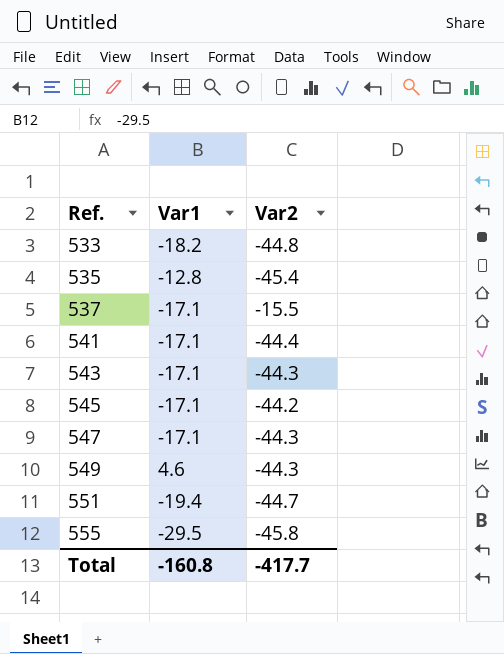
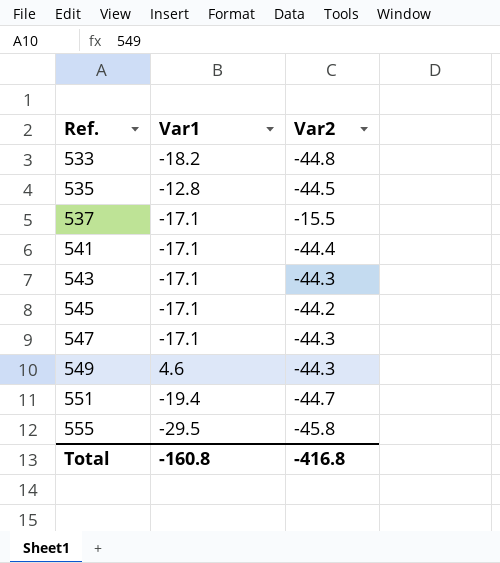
535 | Var2: -45.4 -> -44.5
Total | Var2: -417.7 -> -416.8

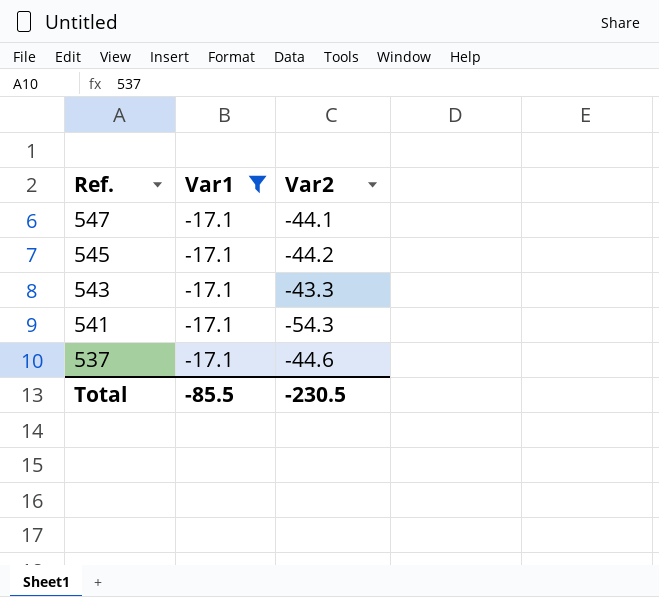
filter: none -> Var1 = -17.1
row order: Ref. ascending -> Ref. descending
547 | Var2: -44.3 -> -44.1
543 | Var2: -44.3 -> -43.3
541 | Var2: -44.4 -> -54.3
537 | Var2: -15.5 -> -44.6
Total | Var1: -160.8 -> -85.5
Total | Var2: -416.8 -> -230.5

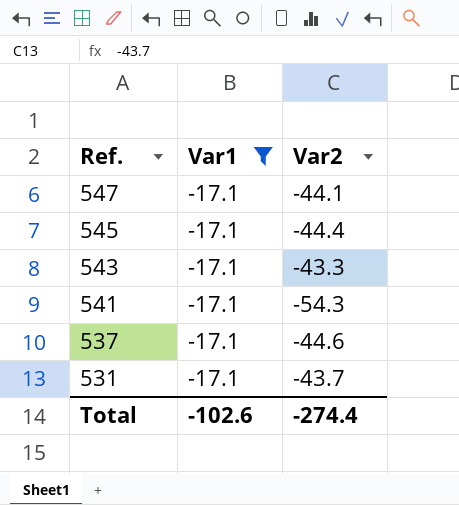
545 | Var2: -44.2 -> -44.4
row 531: none -> -17.1 | -43.7
Total | Var1: -85.5 -> -102.6
Total | Var2: -230.5 -> -274.4

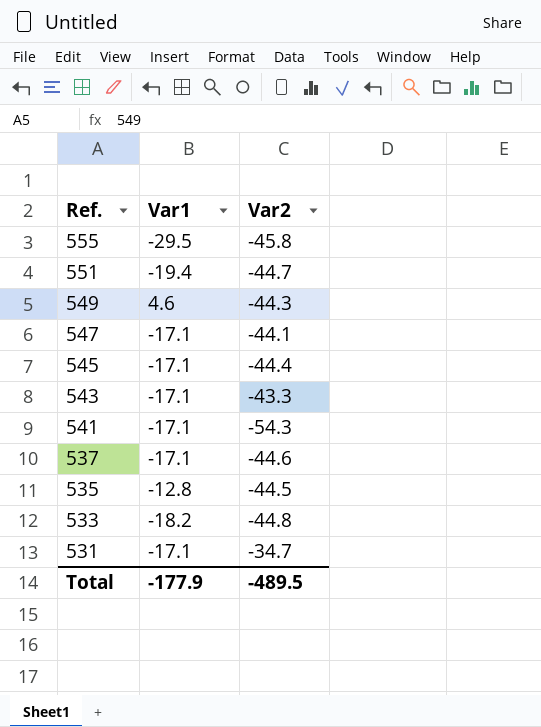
filter: Var1 = -17.1 -> none
531 | Var2: -43.7 -> -34.7
Total | Var1: -102.6 -> -177.9
Total | Var2: -274.4 -> -489.5

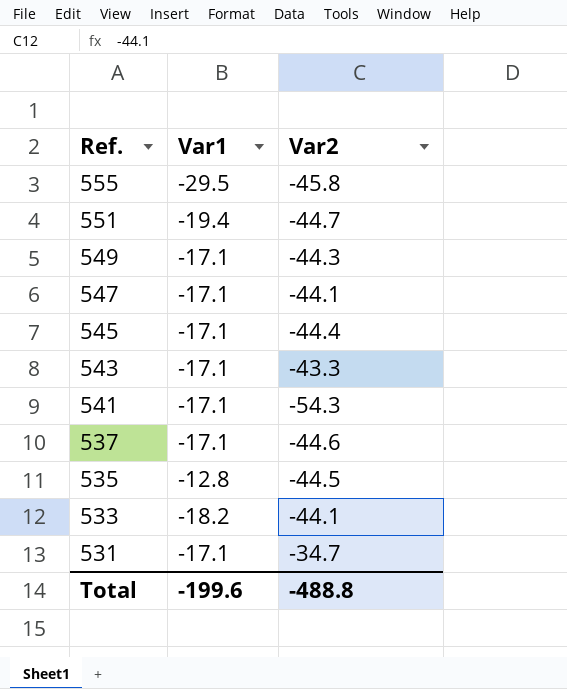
549 | Var1: 4.6 -> -17.1
533 | Var2: -44.8 -> -44.1
Total | Var1: -177.9 -> -199.6
Total | Var2: -489.5 -> -488.8

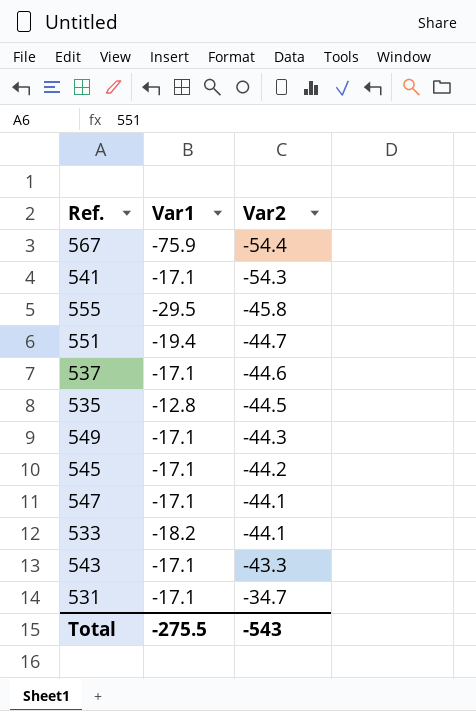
row order: Ref. descending -> Var2 ascending
row 567: none -> -75.9 | -54.4
545 | Var2: -44.4 -> -44.2
Total | Var1: -199.6 -> -275.5
Total | Var2: -488.8 -> -543

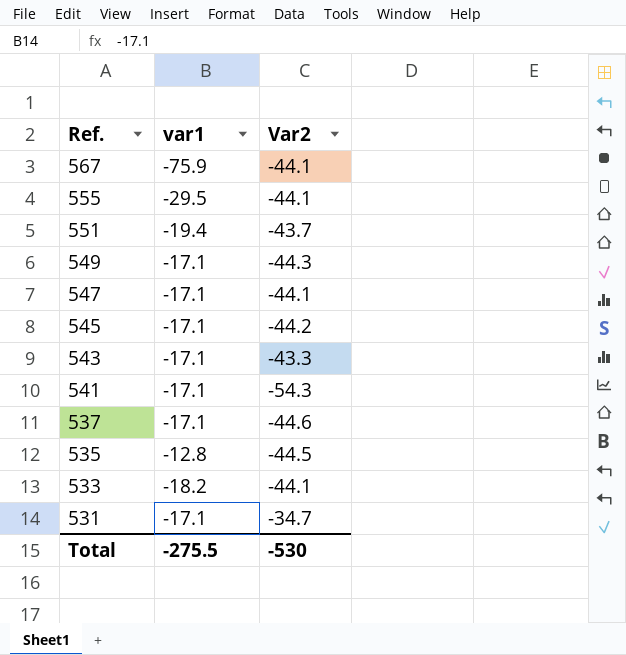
row order: Var2 ascending -> Ref. descending
column name: Var1 -> var1
567 | Var2: -54.4 -> -44.1
555 | Var2: -45.8 -> -44.1
551 | Var2: -44.7 -> -43.7
Total | Var2: -543 -> -530

